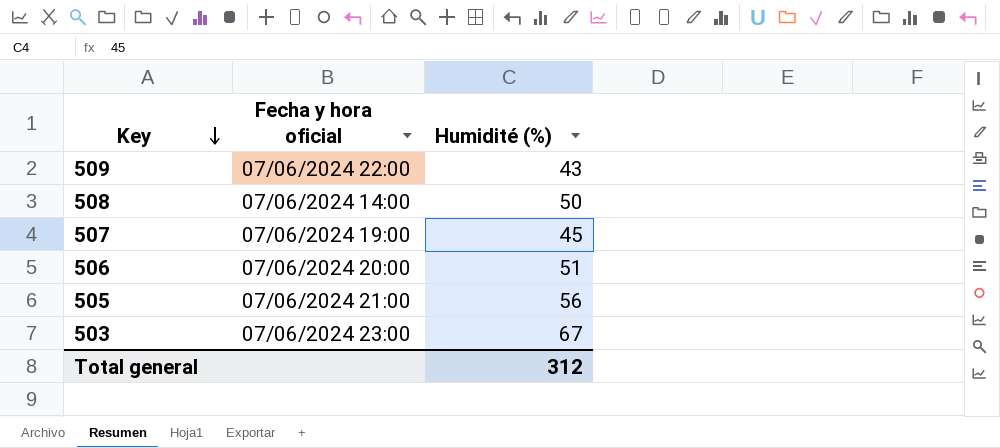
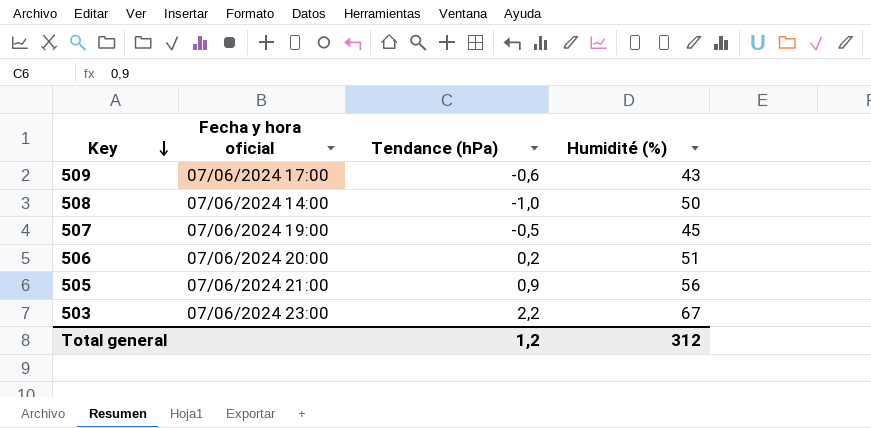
column Tendance (hPa) | position: none -> 3
509 | Fecha y hora oficial: 07/06/2024 22:00 -> 07/06/2024 17:00

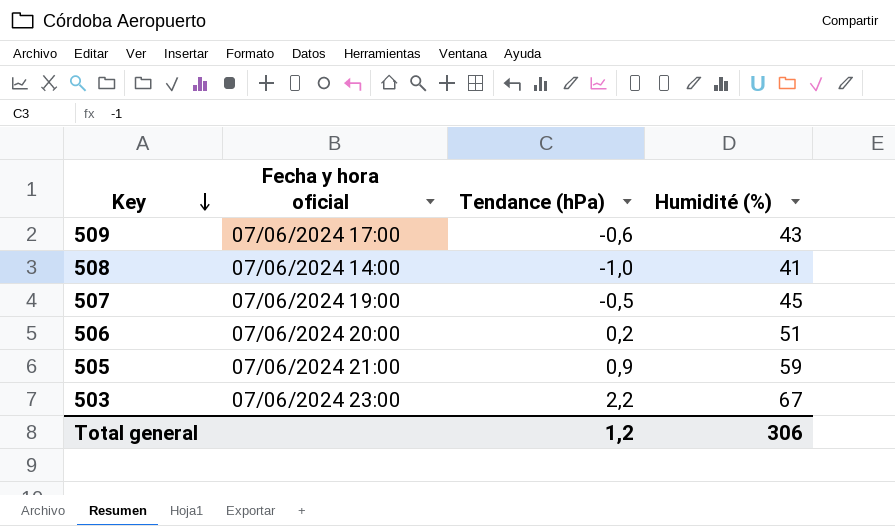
508 | Humidité (%): 50 -> 41
505 | Humidité (%): 56 -> 59
Total general | Humidité (%): 312 -> 306

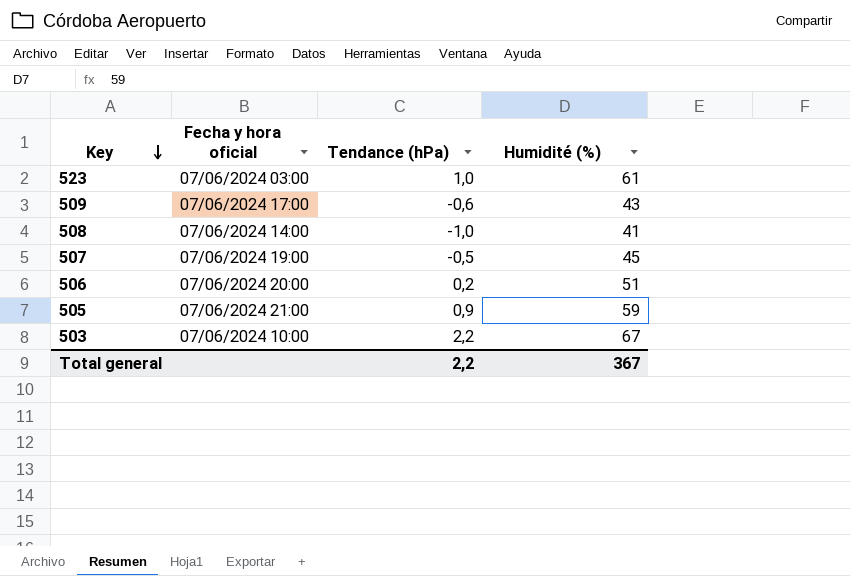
row 523: none -> 07/06/2024 03:00 | 1,0 | 61
503 | Fecha y hora oficial: 07/06/2024 23:00 -> 07/06/2024 10:00
Total general | Tendance (hPa): 1,2 -> 2,2
Total general | Humidité (%): 306 -> 367

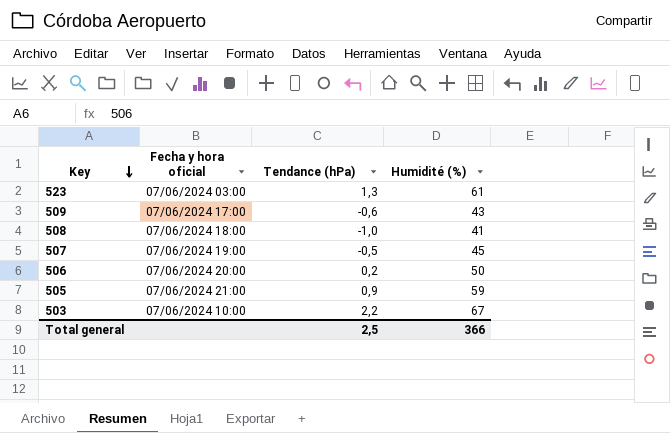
523 | Tendance (hPa): 1,0 -> 1,3
508 | Fecha y hora oficial: 07/06/2024 14:00 -> 07/06/2024 18:00
506 | Humidité (%): 51 -> 50
Total general | Tendance (hPa): 2,2 -> 2,5
Total general | Humidité (%): 367 -> 366

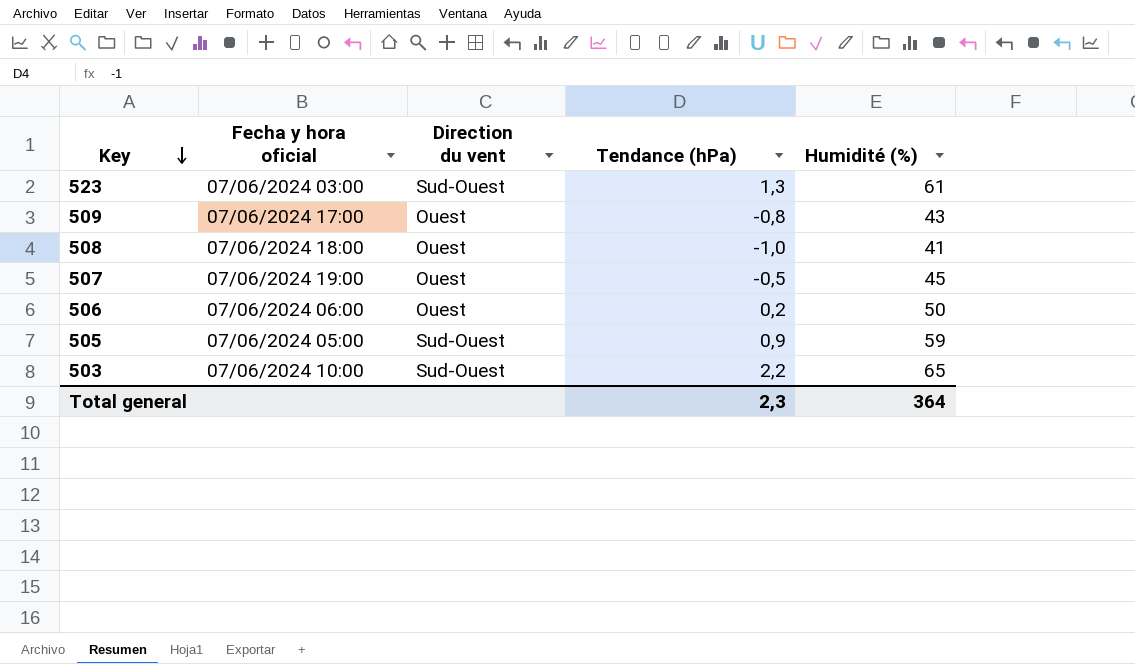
column Direction du vent | position: none -> 3
509 | Tendance (hPa): -0,6 -> -0,8
506 | Fecha y hora oficial: 07/06/2024 20:00 -> 07/06/2024 06:00
505 | Fecha y hora oficial: 07/06/2024 21:00 -> 07/06/2024 05:00
503 | Humidité (%): 67 -> 65
Total general | Tendance (hPa): 2,5 -> 2,3
Total general | Humidité (%): 366 -> 364

